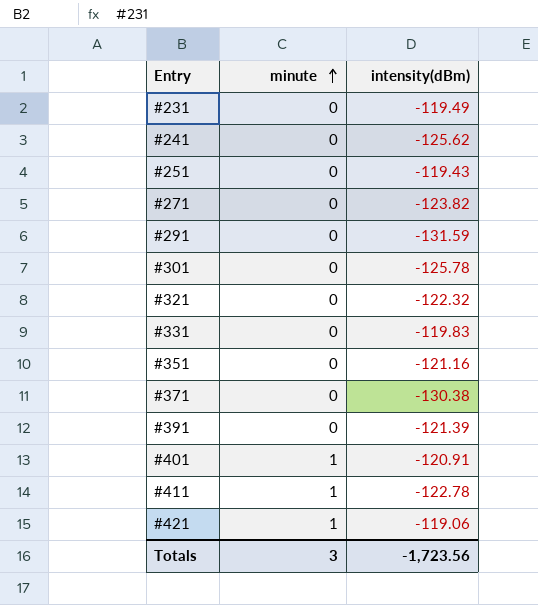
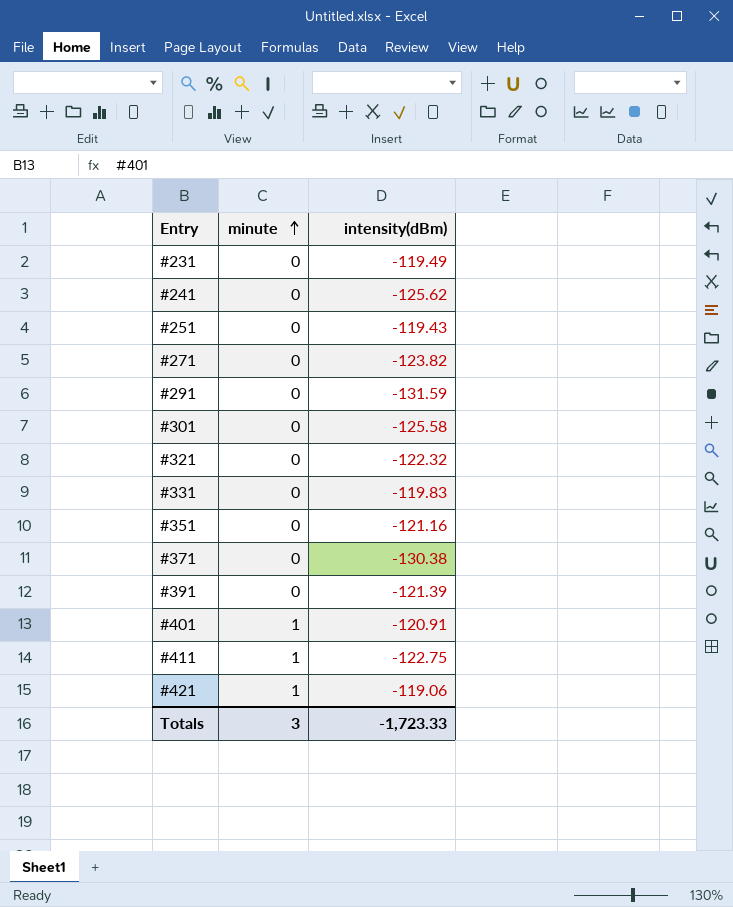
#301 | intensity(dBm): -125.78 -> -125.58
#411 | intensity(dBm): -122.78 -> -122.75
Totals | intensity(dBm): -1,723.56 -> -1,723.33

